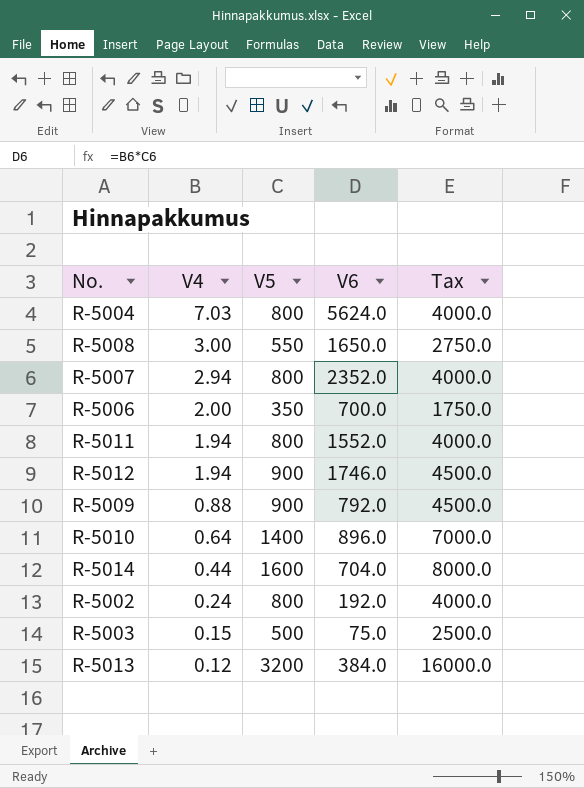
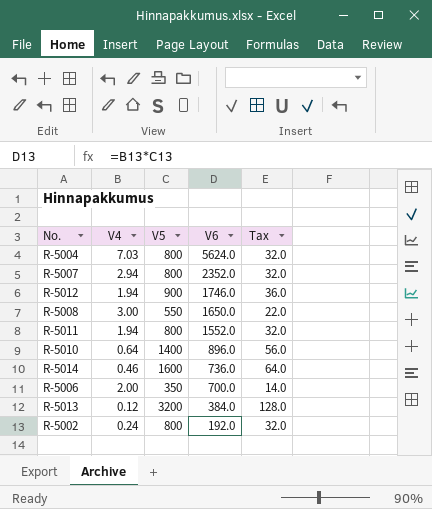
row order: V4 descending -> V6 descending
column Tax | formula: [V5] * 5 -> [V5] * 0.04
row R-5009: 0.88 | 900 | 792.0 | 4500.0 -> none
row R-5003: 0.15 | 500 | 75.0 | 2500.0 -> none
R-5014 | V4: 0.44 -> 0.46
R-5014 | V6: 704.0 -> 736.0

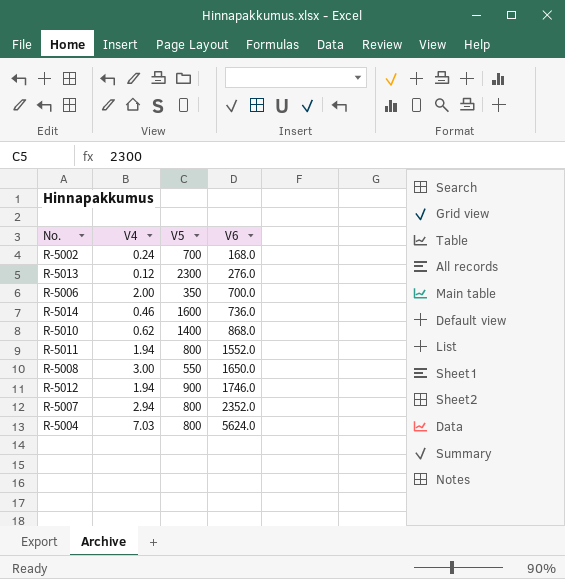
row order: V6 descending -> V6 ascending
column Tax | formula: [V5] * 0.04 -> none
R-5002 | V5: 800 -> 700
R-5002 | V6: 192.0 -> 168.0
R-5013 | V5: 3200 -> 2300
R-5013 | V6: 384.0 -> 276.0
R-5010 | V4: 0.64 -> 0.62
R-5010 | V6: 896.0 -> 868.0

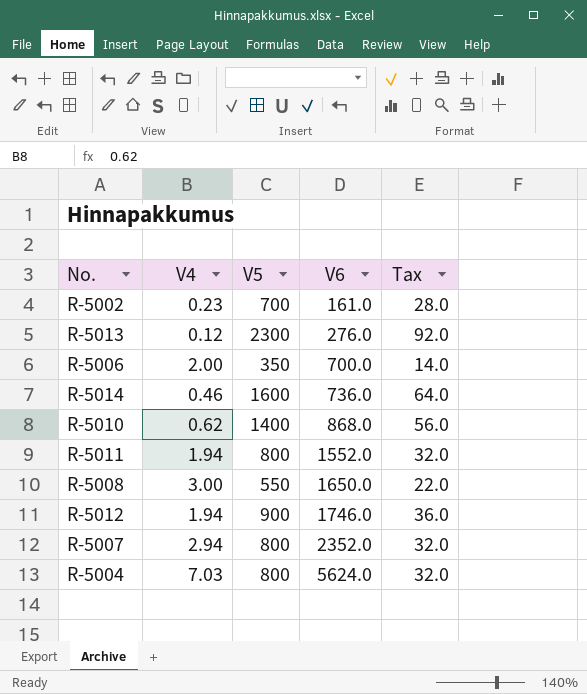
column Tax | formula: none -> [V5] * 0.04
R-5002 | V4: 0.24 -> 0.23
R-5002 | V6: 168.0 -> 161.0

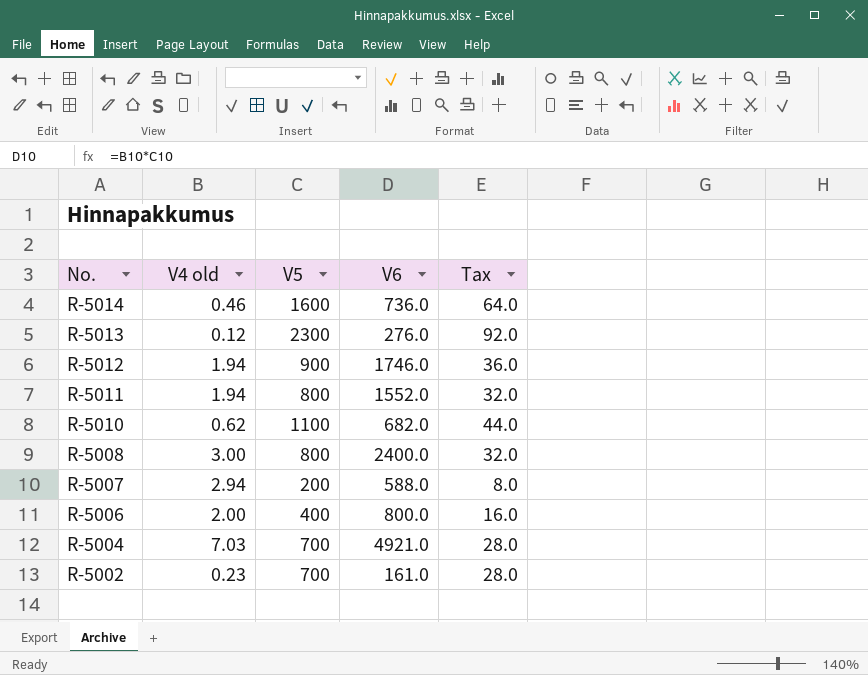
row order: V6 ascending -> No. descending
column name: V4 -> V4 old
R-5010 | V5: 1400 -> 1100
R-5010 | V6: 868.0 -> 682.0
R-5010 | Tax: 56.0 -> 44.0
R-5008 | V5: 550 -> 800
R-5008 | V6: 1650.0 -> 2400.0
R-5008 | Tax: 22.0 -> 32.0
R-5007 | V5: 800 -> 200
R-5007 | V6: 2352.0 -> 588.0
R-5007 | Tax: 32.0 -> 8.0
R-5006 | V5: 350 -> 400
R-5006 | V6: 700.0 -> 800.0
R-5006 | Tax: 14.0 -> 16.0
R-5004 | V5: 800 -> 700
R-5004 | V6: 5624.0 -> 4921.0
R-5004 | Tax: 32.0 -> 28.0

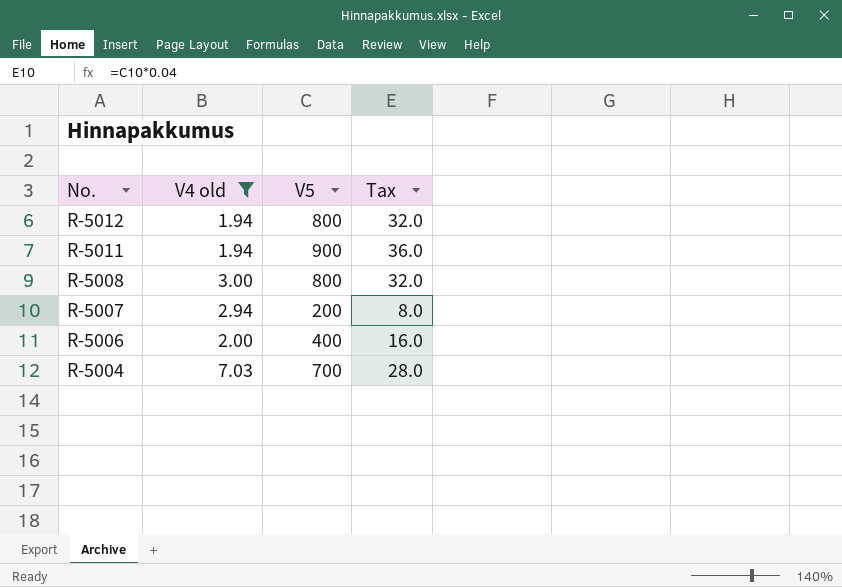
filter: none -> V4 old >= 1.94
column V6 | formula: [V4 old] * [V5] -> none
R-5012 | V5: 900 -> 800
R-5012 | Tax: 36.0 -> 32.0
R-5011 | V5: 800 -> 900
R-5011 | Tax: 32.0 -> 36.0

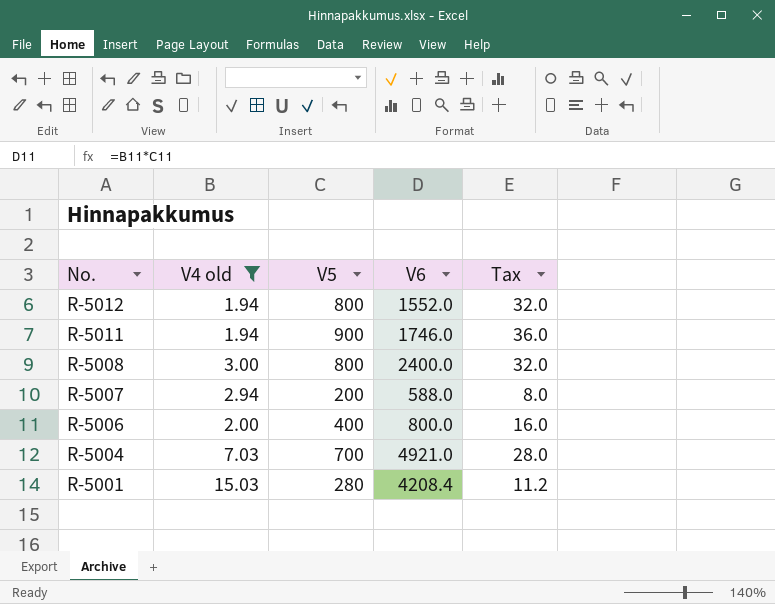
column V6 | formula: none -> [V4 old] * [V5]
row R-5001: none -> 15.03 | 280 | 4208.4 | 11.2

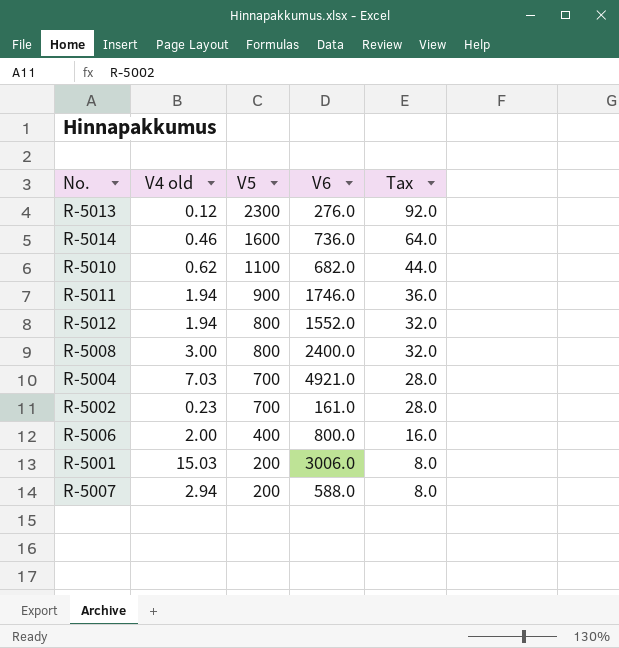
filter: V4 old >= 1.94 -> none
row order: No. descending -> V5 descending
R-5001 | V5: 280 -> 200
R-5001 | V6: 4208.4 -> 3006.0
R-5001 | Tax: 11.2 -> 8.0

